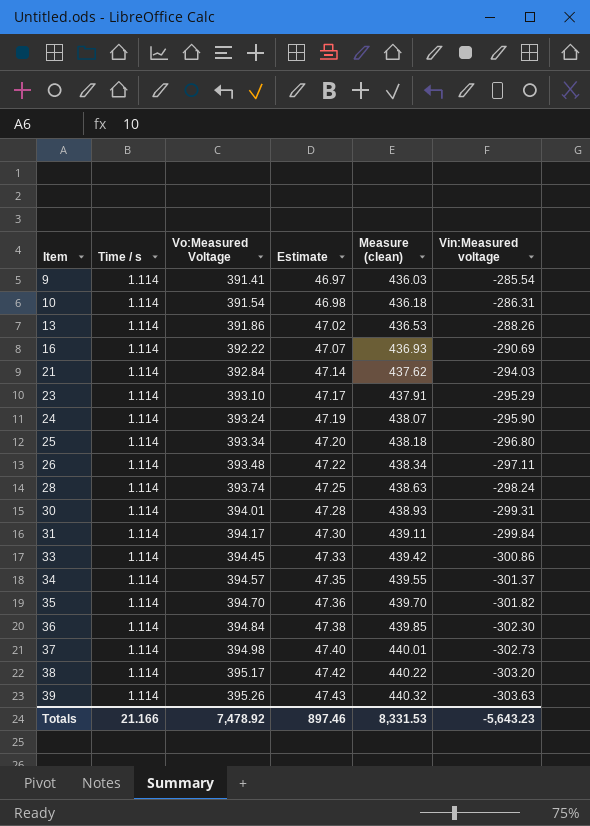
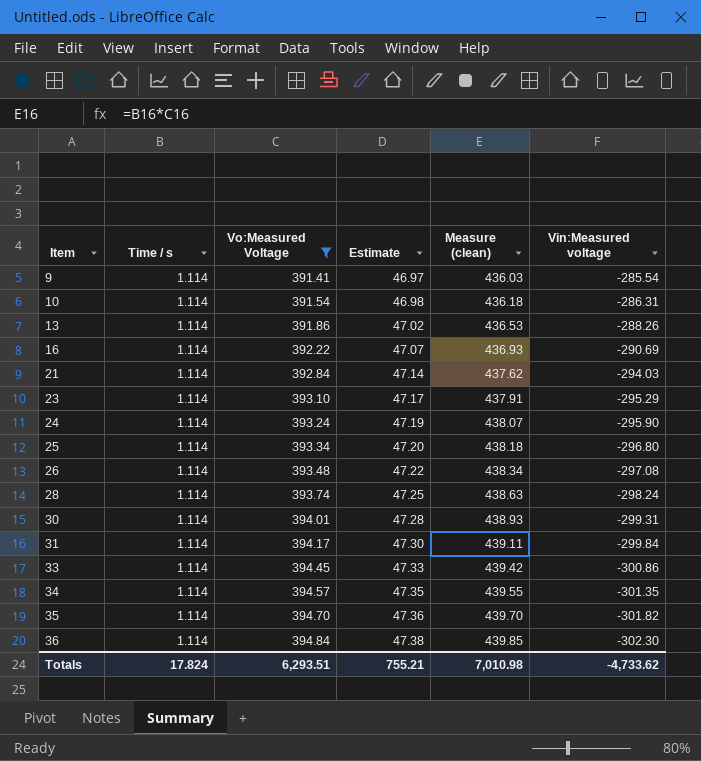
filter: none -> Vo:Measured Voltage <= 394.84
26 | Vin:Measured voltage: -297.11 -> -297.08
34 | Vin:Measured voltage: -301.37 -> -301.35
Totals | Time / s: 21.166 -> 17.824
Totals | Vo:Measured Voltage: 7,478.92 -> 6,293.51
Totals | Estimate: 897.46 -> 755.21
Totals | Measure (clean): 8,331.53 -> 7,010.98
Totals | Vin:Measured voltage: -5,643.23 -> -4,733.62

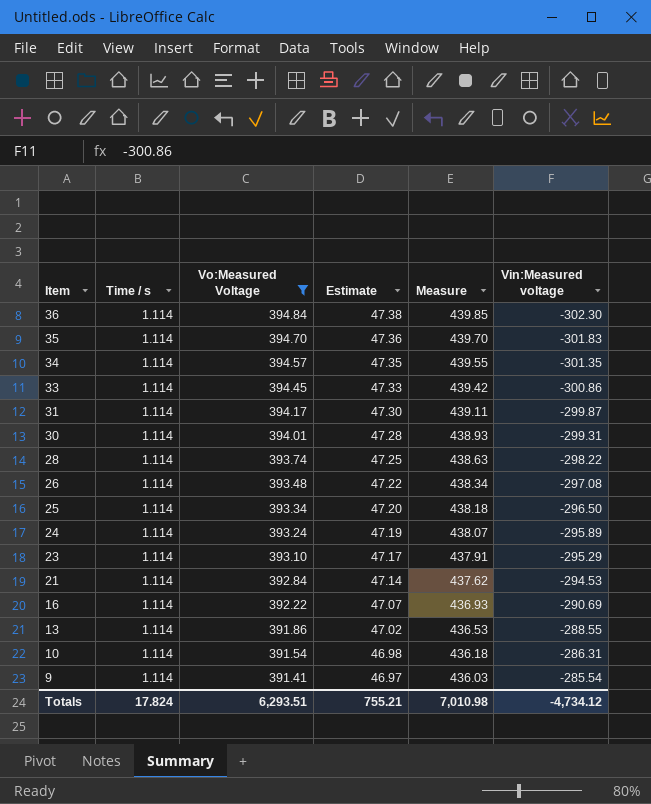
row order: Item ascending -> Item descending
column name: Measure (clean) -> Measure
35 | Vin:Measured voltage: -301.82 -> -301.83
31 | Vin:Measured voltage: -299.84 -> -299.87
28 | Vin:Measured voltage: -298.24 -> -298.22
25 | Vin:Measured voltage: -296.80 -> -296.50
24 | Vin:Measured voltage: -295.90 -> -295.89
21 | Vin:Measured voltage: -294.03 -> -294.53
13 | Vin:Measured voltage: -288.26 -> -288.55
Totals | Vin:Measured voltage: -4,733.62 -> -4,734.12

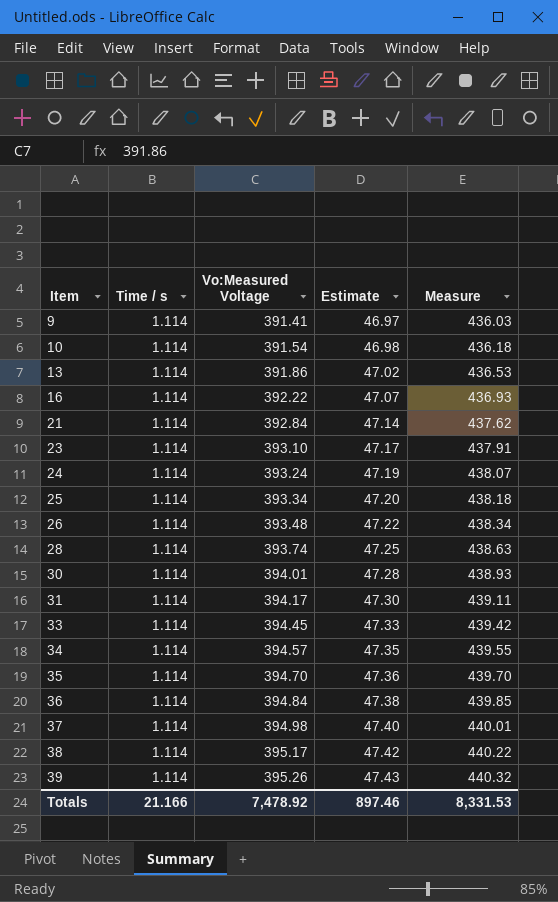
filter: Vo:Measured Voltage <= 394.84 -> none
row order: Item descending -> Item ascending
column Vin:Measured voltage | position: 6 -> none
Totals | Time / s: 17.824 -> 21.166
Totals | Vo:Measured Voltage: 6,293.51 -> 7,478.92
Totals | Estimate: 755.21 -> 897.46
Totals | Measure: 7,010.98 -> 8,331.53

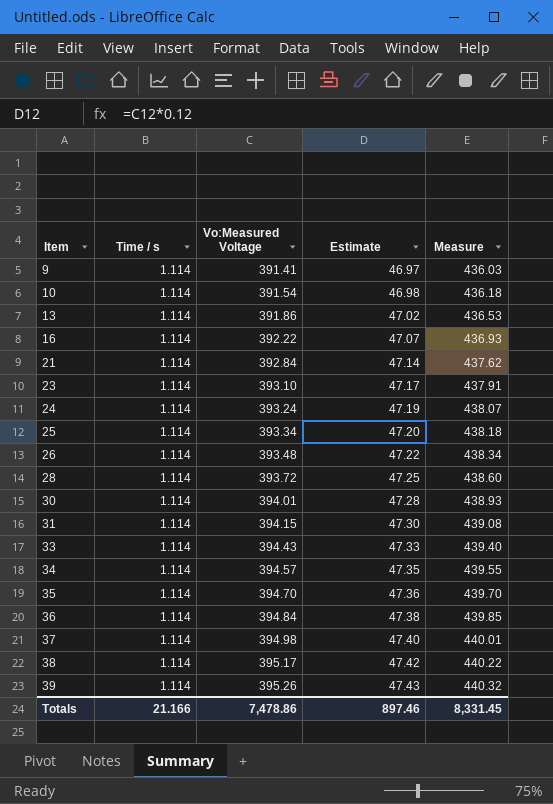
28 | Vo:Measured Voltage: 393.74 -> 393.72
28 | Measure: 438.63 -> 438.60
31 | Vo:Measured Voltage: 394.17 -> 394.15
31 | Measure: 439.11 -> 439.08
33 | Vo:Measured Voltage: 394.45 -> 394.43
33 | Measure: 439.42 -> 439.40
Totals | Vo:Measured Voltage: 7,478.92 -> 7,478.86
Totals | Measure: 8,331.53 -> 8,331.45

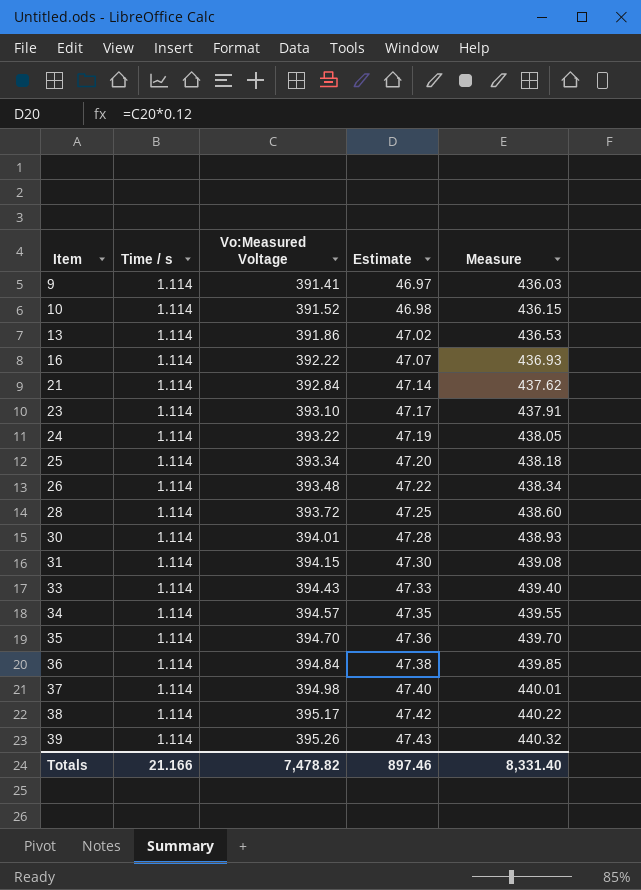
10 | Vo:Measured Voltage: 391.54 -> 391.52
10 | Measure: 436.18 -> 436.15
24 | Vo:Measured Voltage: 393.24 -> 393.22
24 | Measure: 438.07 -> 438.05
Totals | Vo:Measured Voltage: 7,478.86 -> 7,478.82
Totals | Measure: 8,331.45 -> 8,331.40

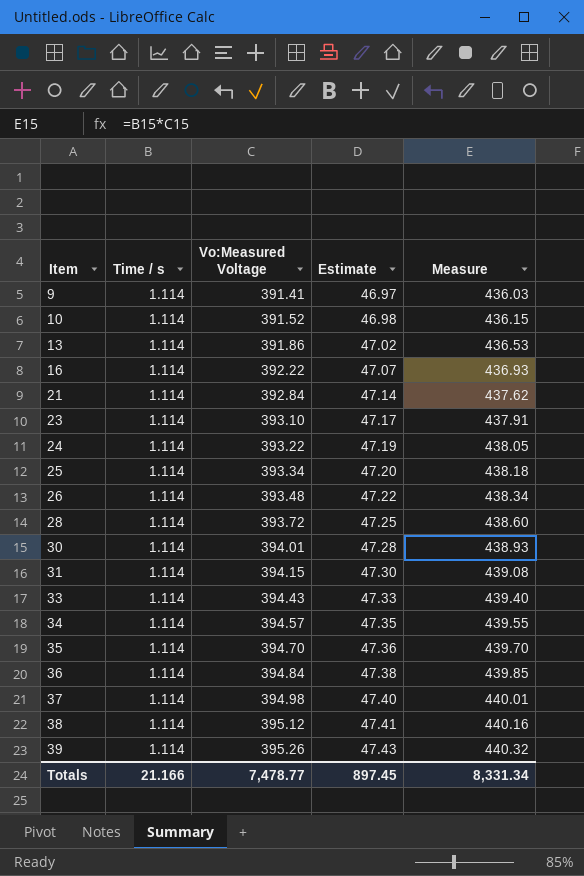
38 | Vo:Measured Voltage: 395.17 -> 395.12
38 | Estimate: 47.42 -> 47.41
38 | Measure: 440.22 -> 440.16
Totals | Vo:Measured Voltage: 7,478.82 -> 7,478.77
Totals | Estimate: 897.46 -> 897.45
Totals | Measure: 8,331.40 -> 8,331.34

